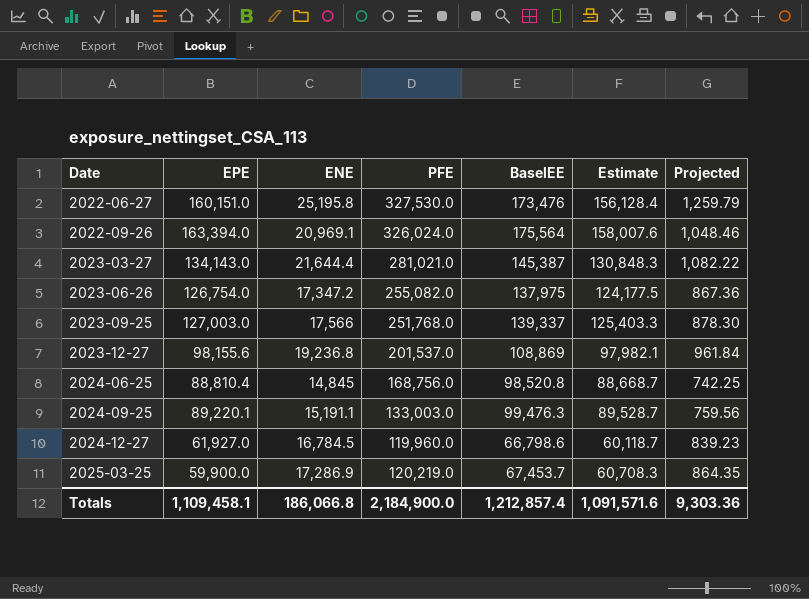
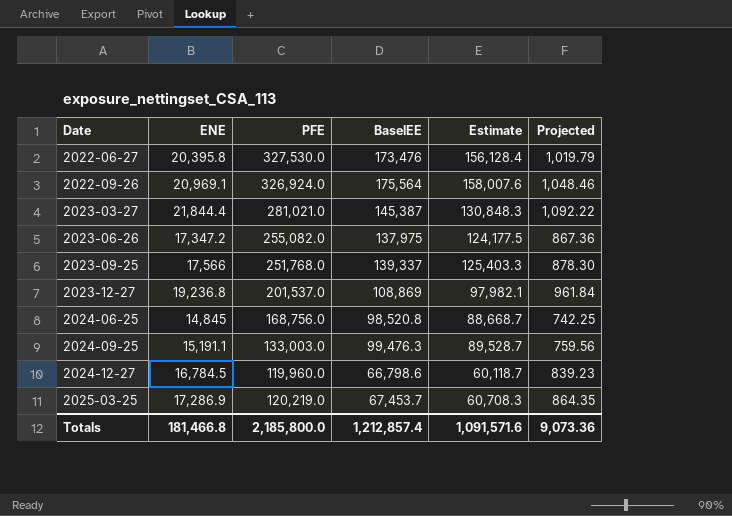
column EPE | position: 2 -> none
2022-06-27 | ENE: 25,195.8 -> 20,395.8
2022-06-27 | Projected: 1,259.79 -> 1,019.79
2022-09-26 | PFE: 326,024.0 -> 326,924.0
2023-03-27 | ENE: 21,644.4 -> 21,844.4
2023-03-27 | Projected: 1,082.22 -> 1,092.22
Totals | ENE: 186,066.8 -> 181,466.8
Totals | PFE: 2,184,900.0 -> 2,185,800.0
Totals | Projected: 9,303.36 -> 9,073.36

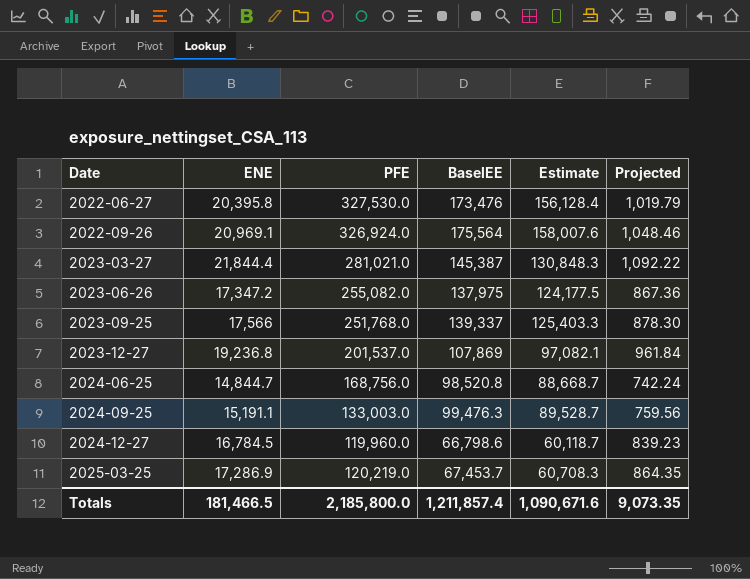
2023-12-27 | BaselEE: 108,869 -> 107,869
2023-12-27 | Estimate: 97,982.1 -> 97,082.1
2024-06-25 | ENE: 14,845 -> 14,844.7
2024-06-25 | Projected: 742.25 -> 742.24
Totals | ENE: 181,466.8 -> 181,466.5
Totals | BaselEE: 1,212,857.4 -> 1,211,857.4
Totals | Estimate: 1,091,571.6 -> 1,090,671.6
Totals | Projected: 9,073.36 -> 9,073.35

